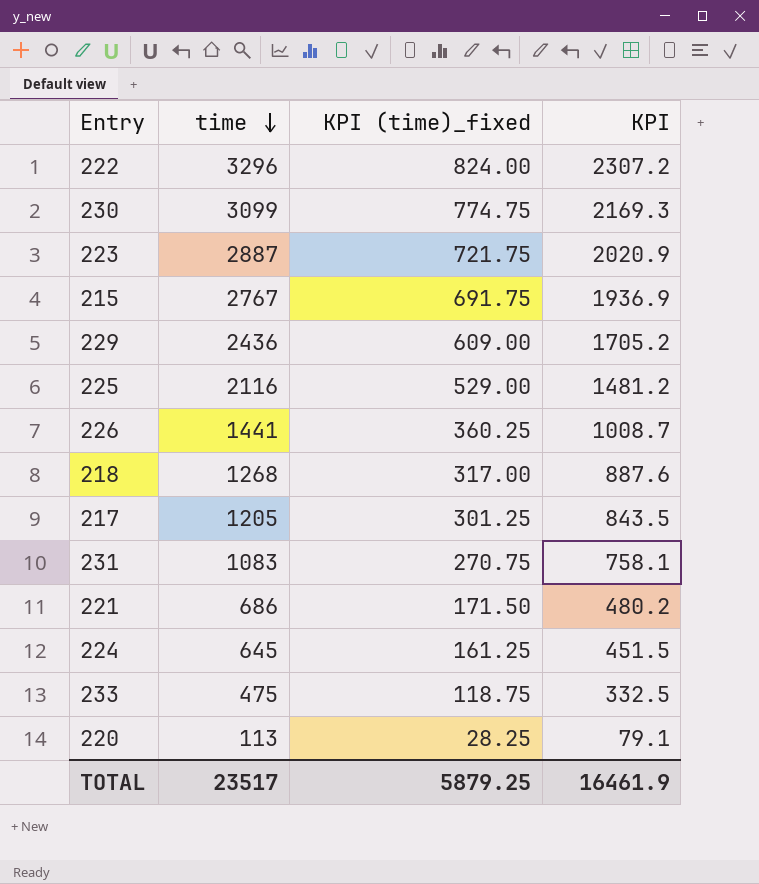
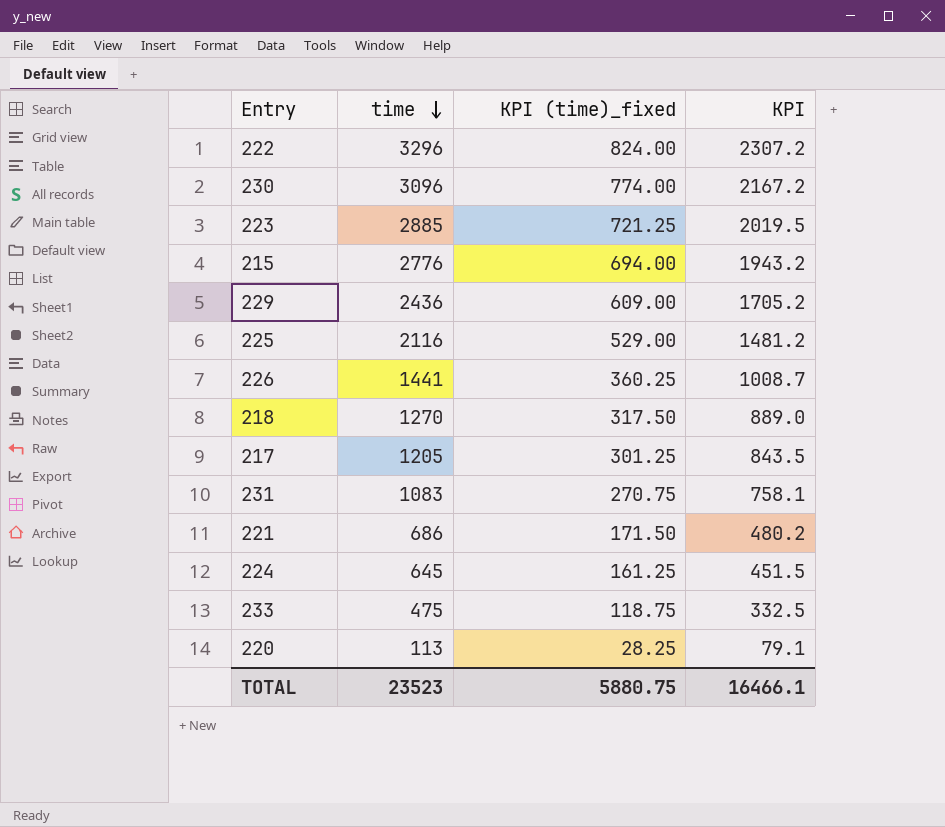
230 | time: 3099 -> 3096
230 | KPI (time)_fixed: 774.75 -> 774.00
230 | KPI: 2169.3 -> 2167.2
223 | time: 2887 -> 2885
223 | KPI (time)_fixed: 721.75 -> 721.25
223 | KPI: 2020.9 -> 2019.5
215 | time: 2767 -> 2776
215 | KPI (time)_fixed: 691.75 -> 694.00
215 | KPI: 1936.9 -> 1943.2
218 | time: 1268 -> 1270
218 | KPI (time)_fixed: 317.00 -> 317.50
218 | KPI: 887.6 -> 889.0
TOTAL | time: 23517 -> 23523
TOTAL | KPI (time)_fixed: 5879.25 -> 5880.75
TOTAL | KPI: 16461.9 -> 16466.1

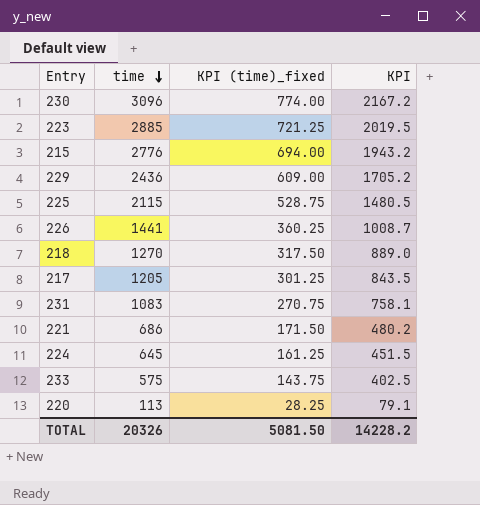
row 222: 3296 | 824.00 | 2307.2 -> none
225 | time: 2116 -> 2115
225 | KPI (time)_fixed: 529.00 -> 528.75
225 | KPI: 1481.2 -> 1480.5
233 | time: 475 -> 575
233 | KPI (time)_fixed: 118.75 -> 143.75
233 | KPI: 332.5 -> 402.5
TOTAL | time: 23523 -> 20326
TOTAL | KPI (time)_fixed: 5880.75 -> 5081.50
TOTAL | KPI: 16466.1 -> 14228.2

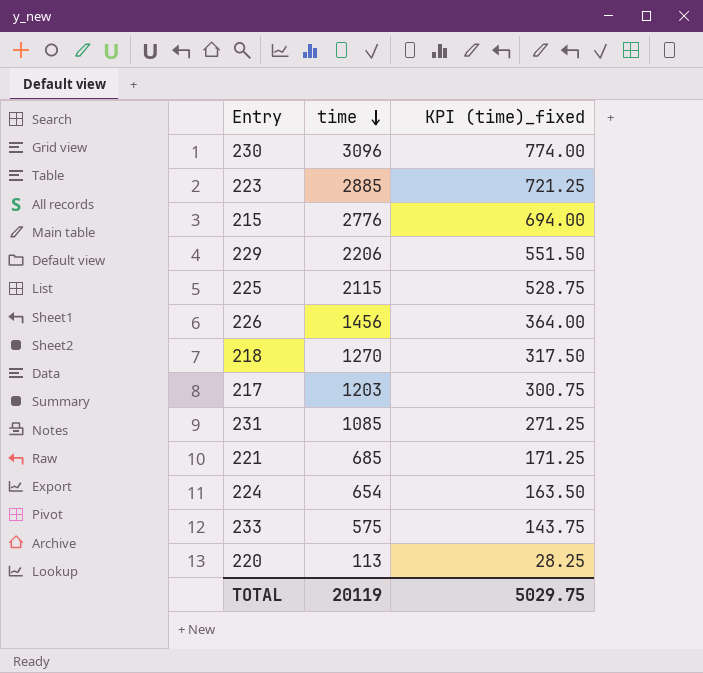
column KPI | formula: [time] * 0.7 -> none
229 | time: 2436 -> 2206
229 | KPI (time)_fixed: 609.00 -> 551.50
226 | time: 1441 -> 1456
226 | KPI (time)_fixed: 360.25 -> 364.00
217 | time: 1205 -> 1203
217 | KPI (time)_fixed: 301.25 -> 300.75
231 | time: 1083 -> 1085
231 | KPI (time)_fixed: 270.75 -> 271.25
221 | time: 686 -> 685
221 | KPI (time)_fixed: 171.50 -> 171.25
224 | time: 645 -> 654
224 | KPI (time)_fixed: 161.25 -> 163.50
TOTAL | time: 20326 -> 20119
TOTAL | KPI (time)_fixed: 5081.50 -> 5029.75

